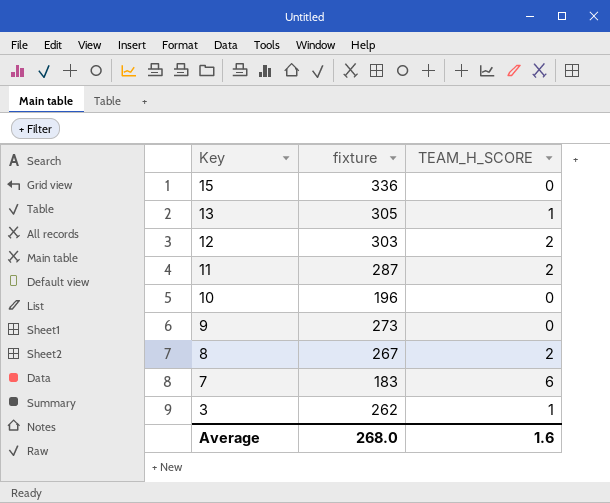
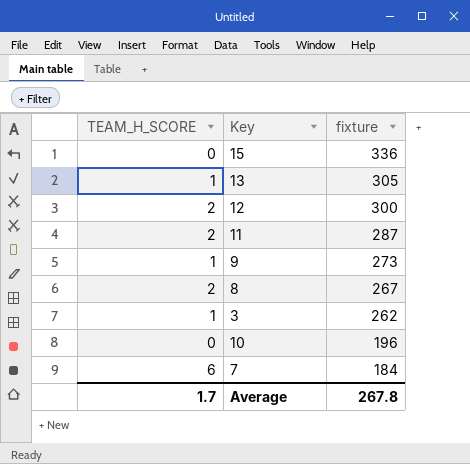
row order: Key descending -> fixture descending
column TEAM_H_SCORE | position: 3 -> 1
12 | fixture: 303 -> 300
9 | TEAM_H_SCORE: 0 -> 1
7 | fixture: 183 -> 184
Average | TEAM_H_SCORE: 1.6 -> 1.7
Average | fixture: 268.0 -> 267.8

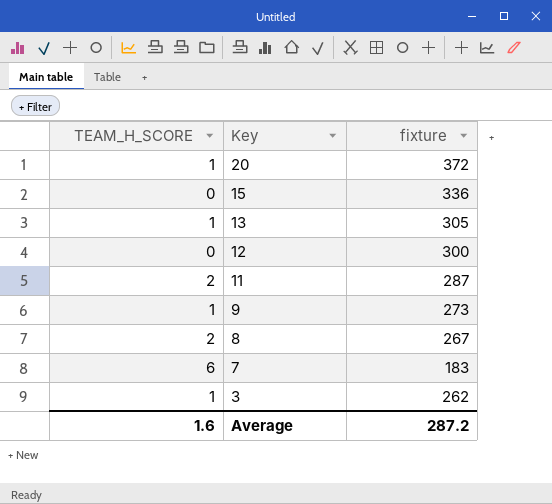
row order: fixture descending -> Key descending
row 10: 0 | 196 -> none
row 20: none -> 1 | 372
12 | TEAM_H_SCORE: 2 -> 0
7 | fixture: 184 -> 183
Average | TEAM_H_SCORE: 1.7 -> 1.6
Average | fixture: 267.8 -> 287.2

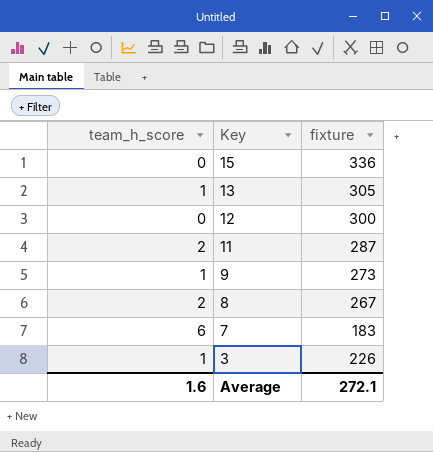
column name: TEAM_H_SCORE -> team_h_score
row 20: 1 | 372 -> none
3 | fixture: 262 -> 226
Average | fixture: 287.2 -> 272.1

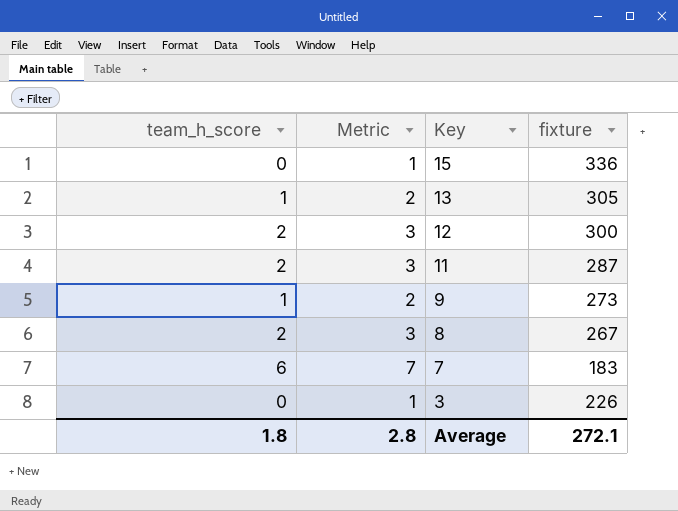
column Metric | formula: none -> [team_h_score] + 1
12 | team_h_score: 0 -> 2
3 | team_h_score: 1 -> 0
Average | team_h_score: 1.6 -> 1.8

